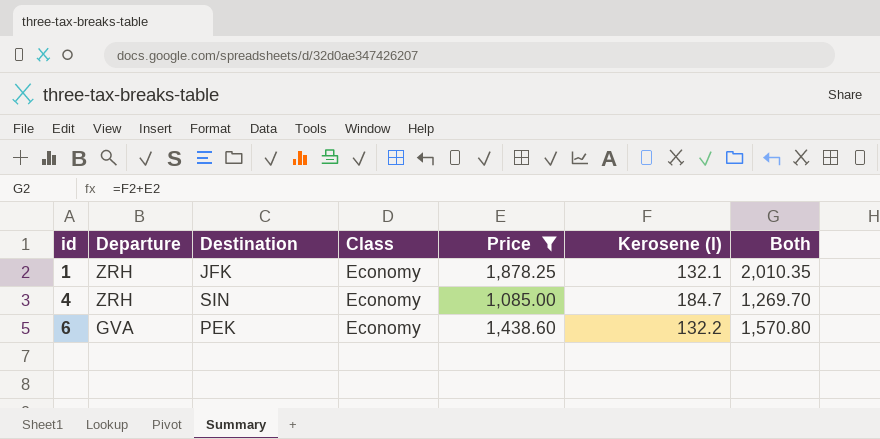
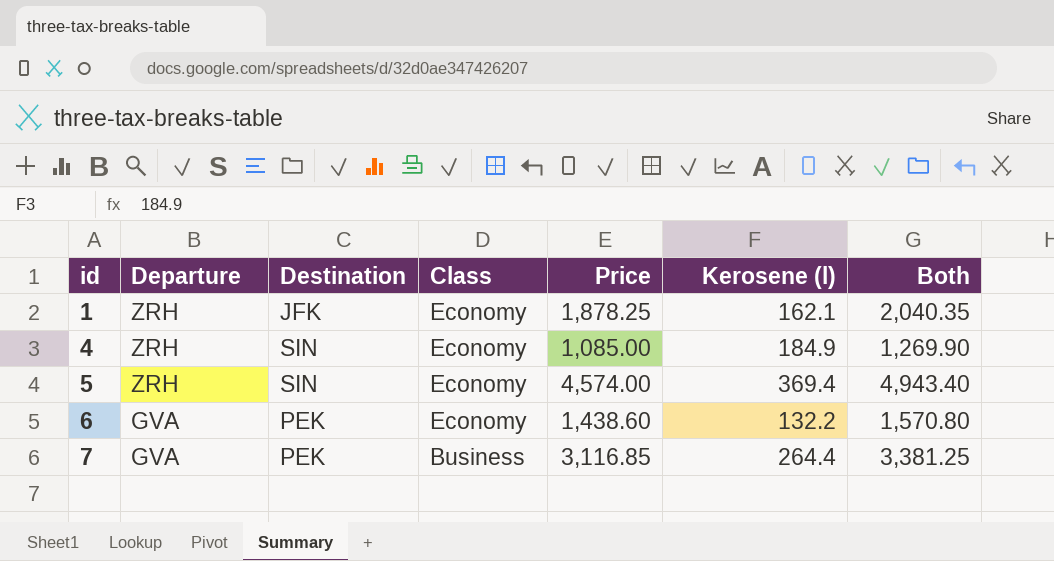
filter: Price <= 1,878.25 -> none
1 | Kerosene (l): 132.1 -> 162.1
1 | Both: 2,010.35 -> 2,040.35
4 | Kerosene (l): 184.7 -> 184.9
4 | Both: 1,269.70 -> 1,269.90

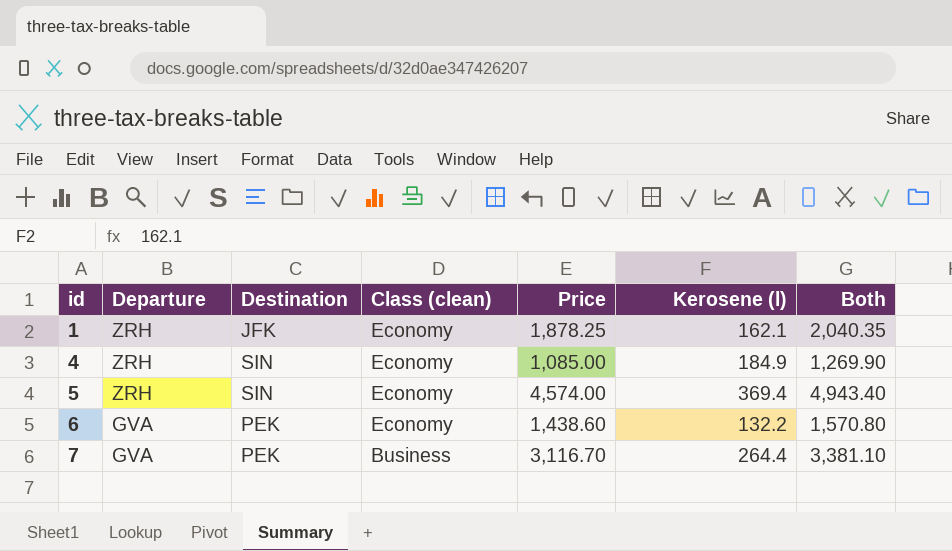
column name: Class -> Class (clean)
7 | Price: 3,116.85 -> 3,116.70
7 | Both: 3,381.25 -> 3,381.10

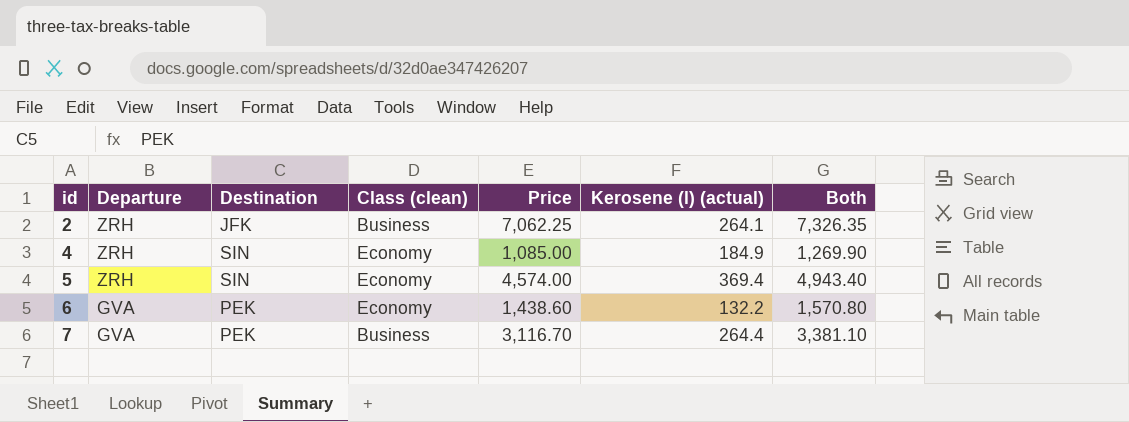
column name: Kerosene (l) -> Kerosene (l) (actual)
row 1: ZRH | JFK | Economy | 1,878.25 | 162.1 | 2,040.35 -> none
row 2: none -> ZRH | JFK | Business | 7,062.25 | 264.1 | 7,326.35

